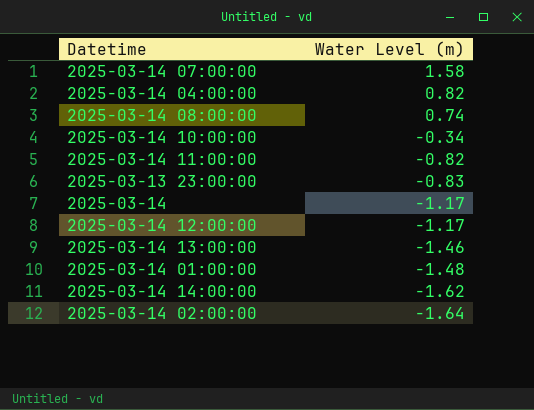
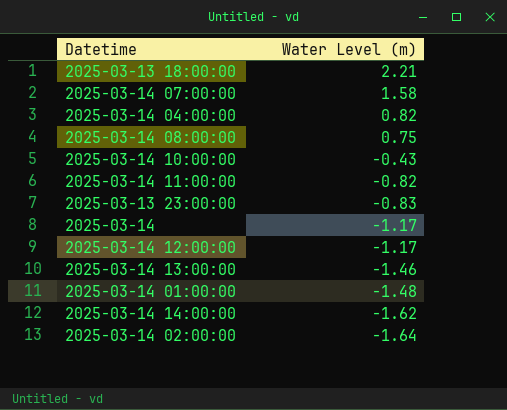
row 2025-03-13 18:00:00: none -> 2.21
2025-03-14 08:00:00 | Water Level (m): 0.74 -> 0.75
2025-03-14 10:00:00 | Water Level (m): -0.34 -> -0.43

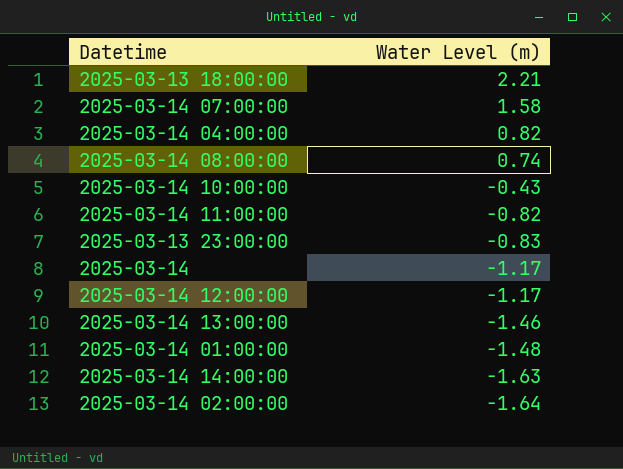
2025-03-14 08:00:00 | Water Level (m): 0.75 -> 0.74
2025-03-14 14:00:00 | Water Level (m): -1.62 -> -1.63

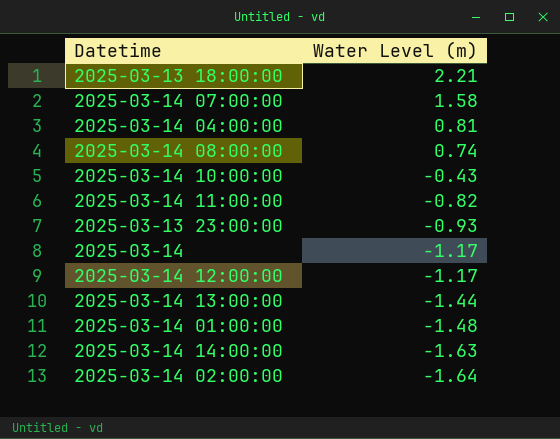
2025-03-14 04:00:00 | Water Level (m): 0.82 -> 0.81
2025-03-13 23:00:00 | Water Level (m): -0.83 -> -0.93
2025-03-14 13:00:00 | Water Level (m): -1.46 -> -1.44

